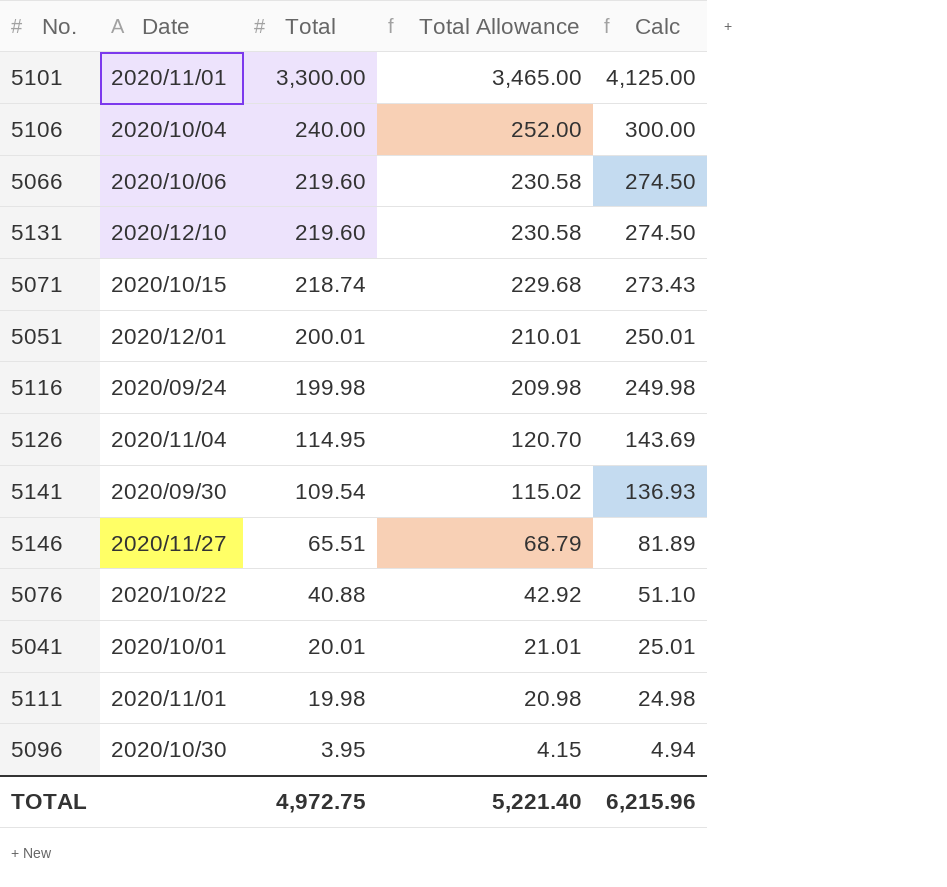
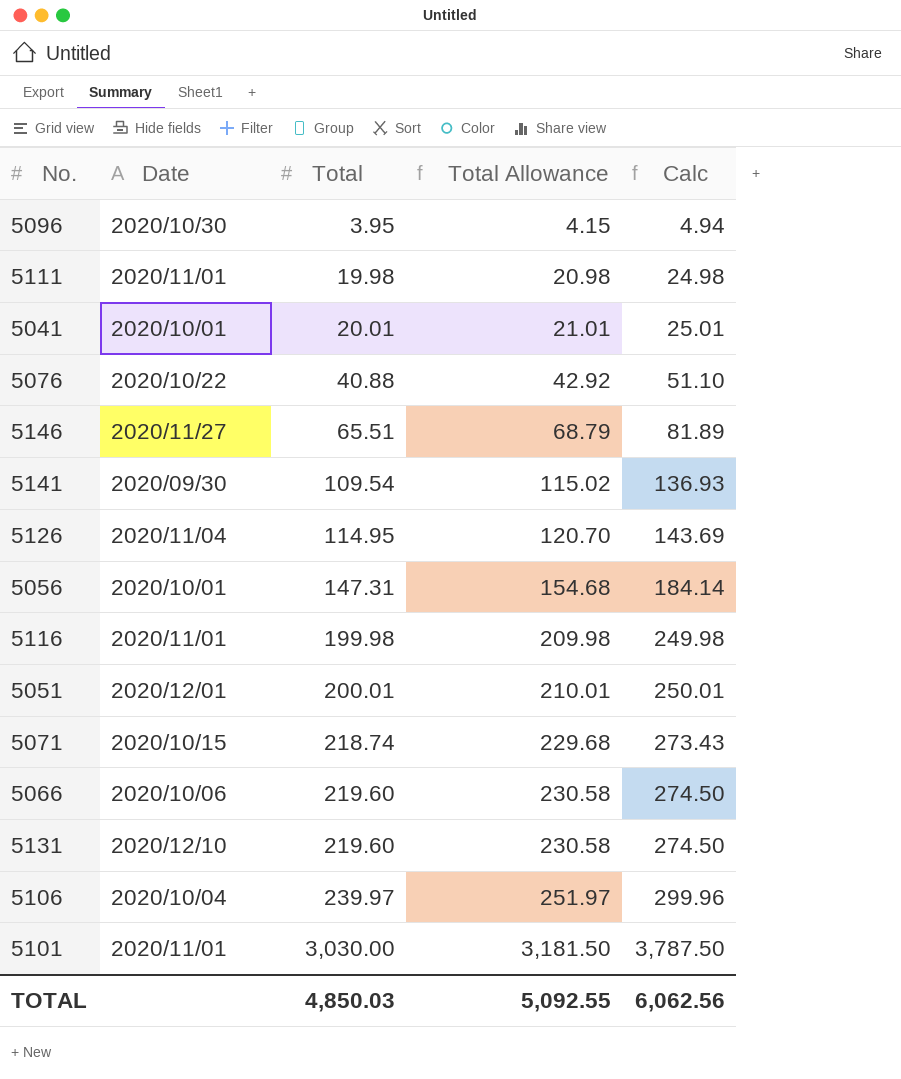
row order: Total descending -> Total ascending
row 5056: none -> 2020/10/01 | 147.31 | 154.68 | 184.14
5116 | Date: 2020/09/24 -> 2020/11/01
5106 | Total: 240.00 -> 239.97
5106 | Total Allowance: 252.00 -> 251.97
5106 | Calc: 300.00 -> 299.96
5101 | Total: 3,300.00 -> 3,030.00
5101 | Total Allowance: 3,465.00 -> 3,181.50
5101 | Calc: 4,125.00 -> 3,787.50
TOTAL | Total: 4,972.75 -> 4,850.03
TOTAL | Total Allowance: 5,221.40 -> 5,092.55
TOTAL | Calc: 6,215.96 -> 6,062.56

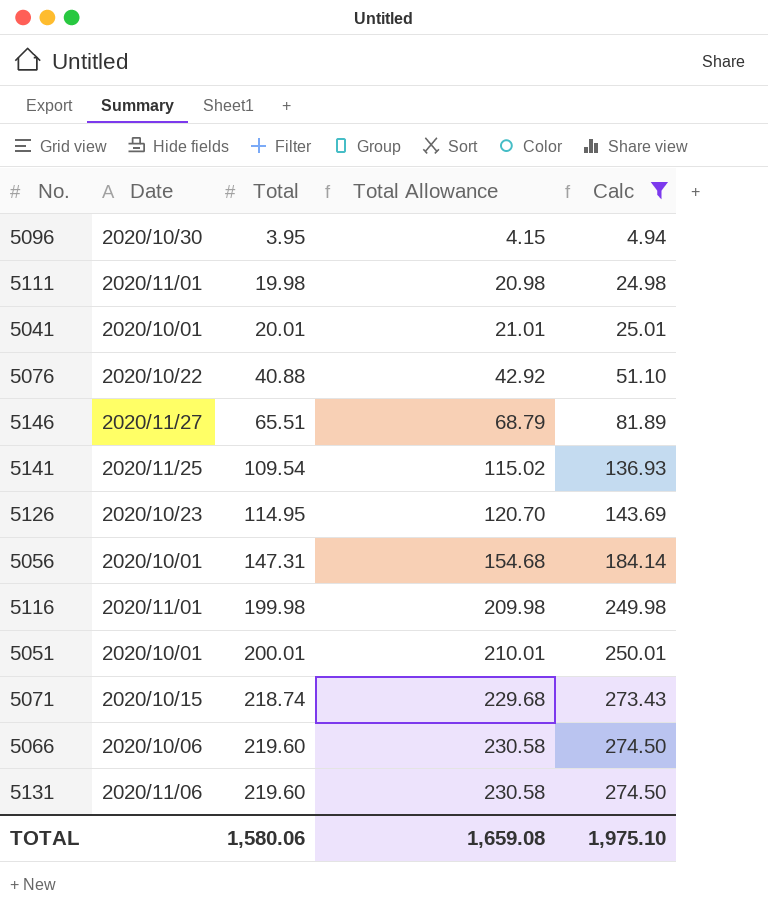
filter: none -> Calc <= 274.50
5141 | Date: 2020/09/30 -> 2020/11/25
5126 | Date: 2020/11/04 -> 2020/10/23
5051 | Date: 2020/12/01 -> 2020/10/01
5131 | Date: 2020/12/10 -> 2020/11/06
TOTAL | Total: 4,850.03 -> 1,580.06
TOTAL | Total Allowance: 5,092.55 -> 1,659.08
TOTAL | Calc: 6,062.56 -> 1,975.10

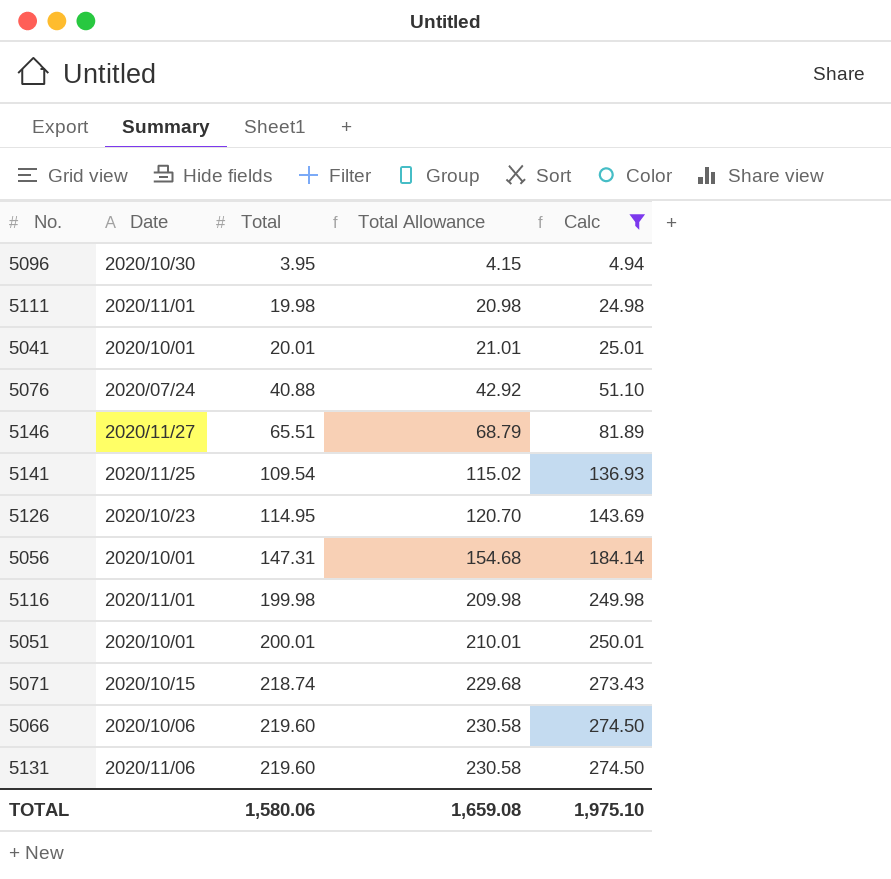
5076 | Date: 2020/10/22 -> 2020/07/24

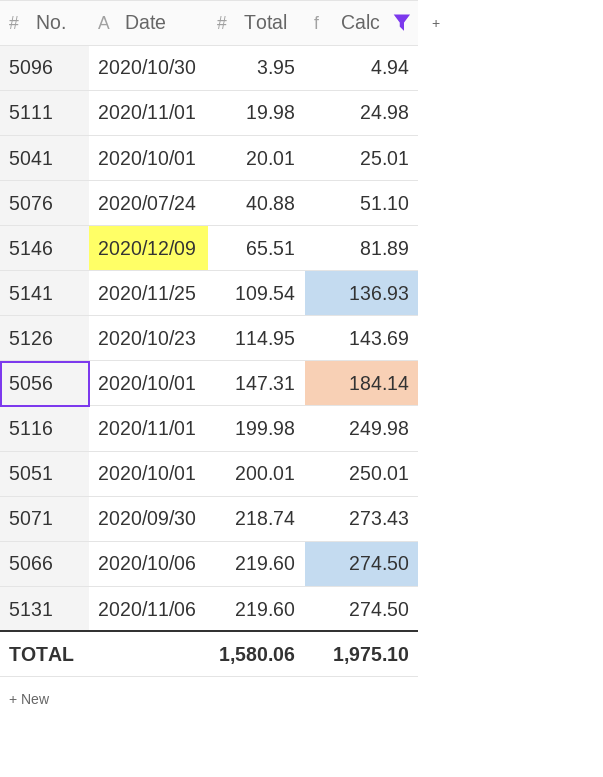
column Total Allowance | formula: [Total] * 1.05 -> none
5146 | Date: 2020/11/27 -> 2020/12/09
5071 | Date: 2020/10/15 -> 2020/09/30

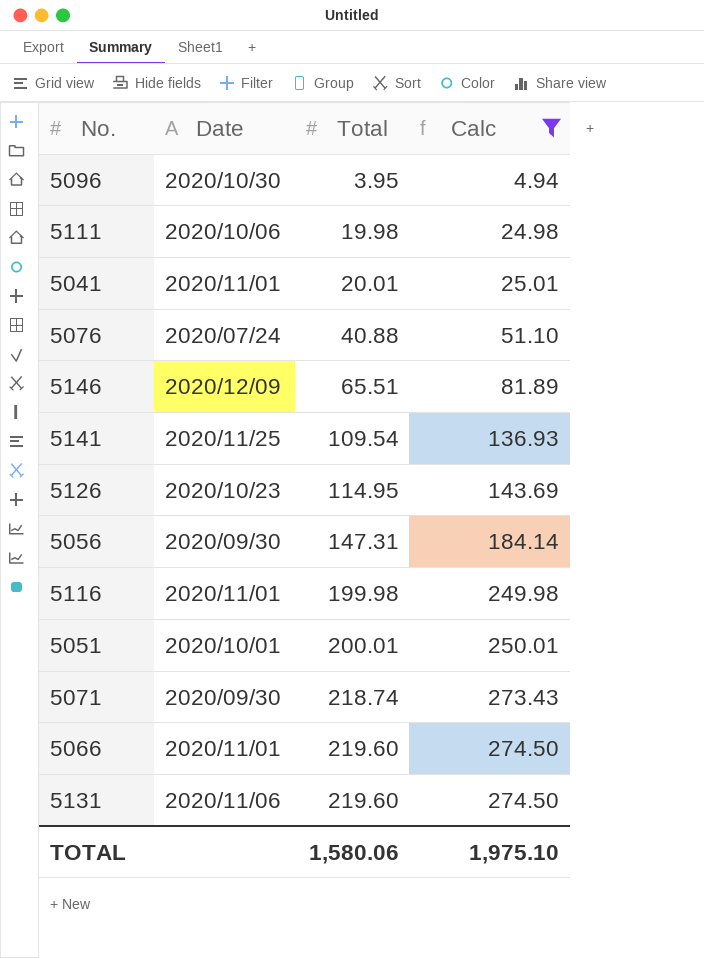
5111 | Date: 2020/11/01 -> 2020/10/06
5041 | Date: 2020/10/01 -> 2020/11/01
5056 | Date: 2020/10/01 -> 2020/09/30
5066 | Date: 2020/10/06 -> 2020/11/01

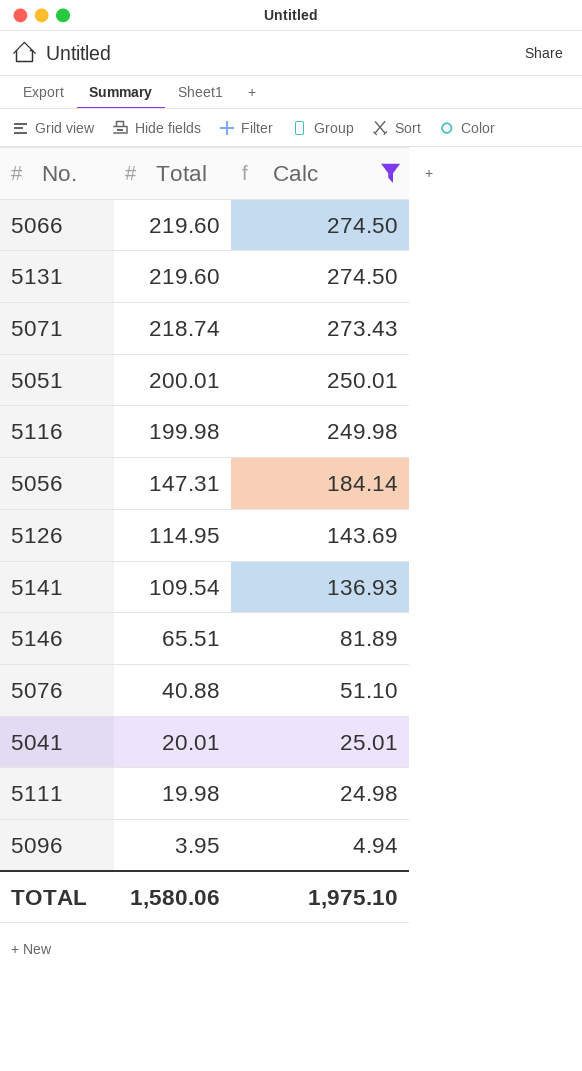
row order: Total ascending -> Total descending
column Date | position: 2 -> none

